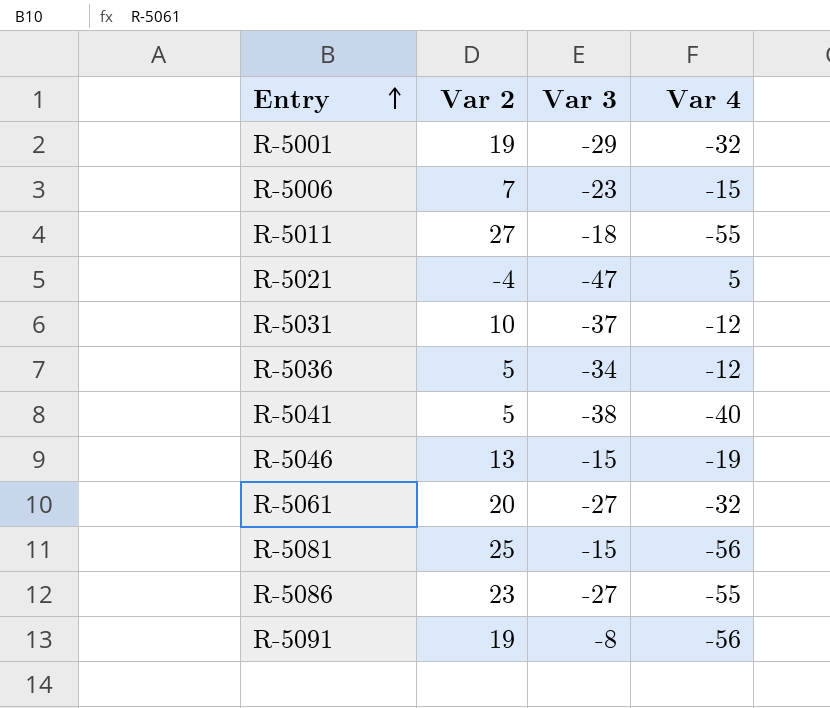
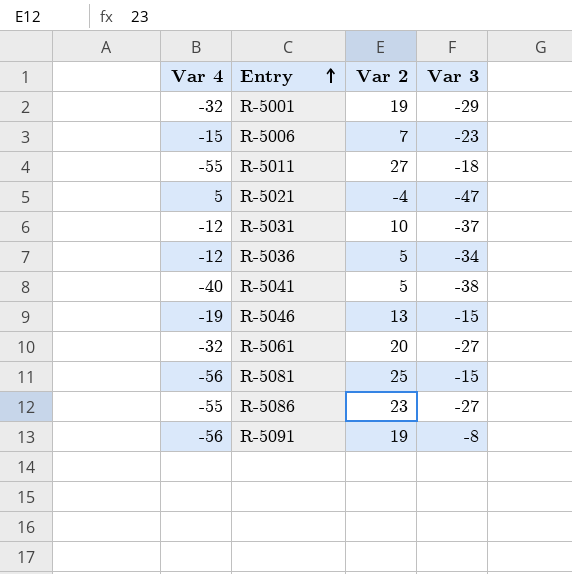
column Var 4 | position: 4 -> 1

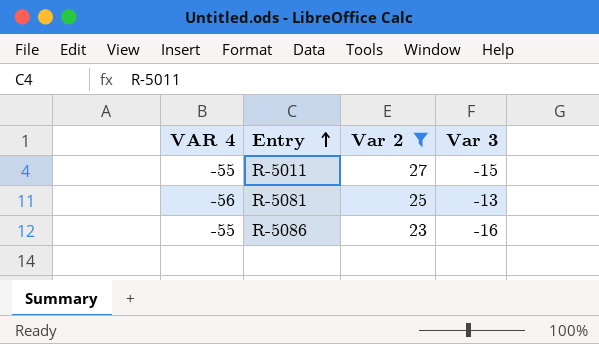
filter: none -> Var 2 >= 23
column name: Var 4 -> VAR 4
R-5011 | Var 3: -18 -> -15
R-5081 | Var 3: -15 -> -13
R-5086 | Var 3: -27 -> -16

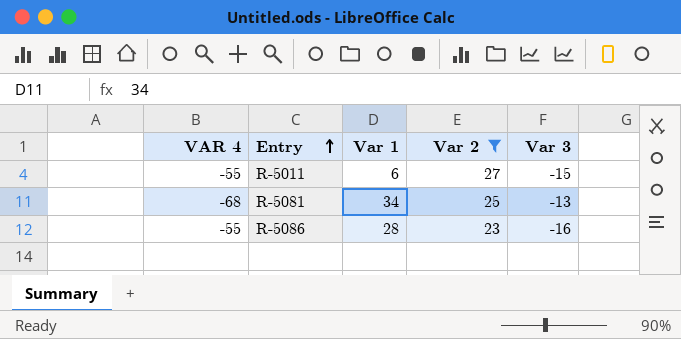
column Var 1 | position: none -> 3
R-5081 | VAR 4: -56 -> -68

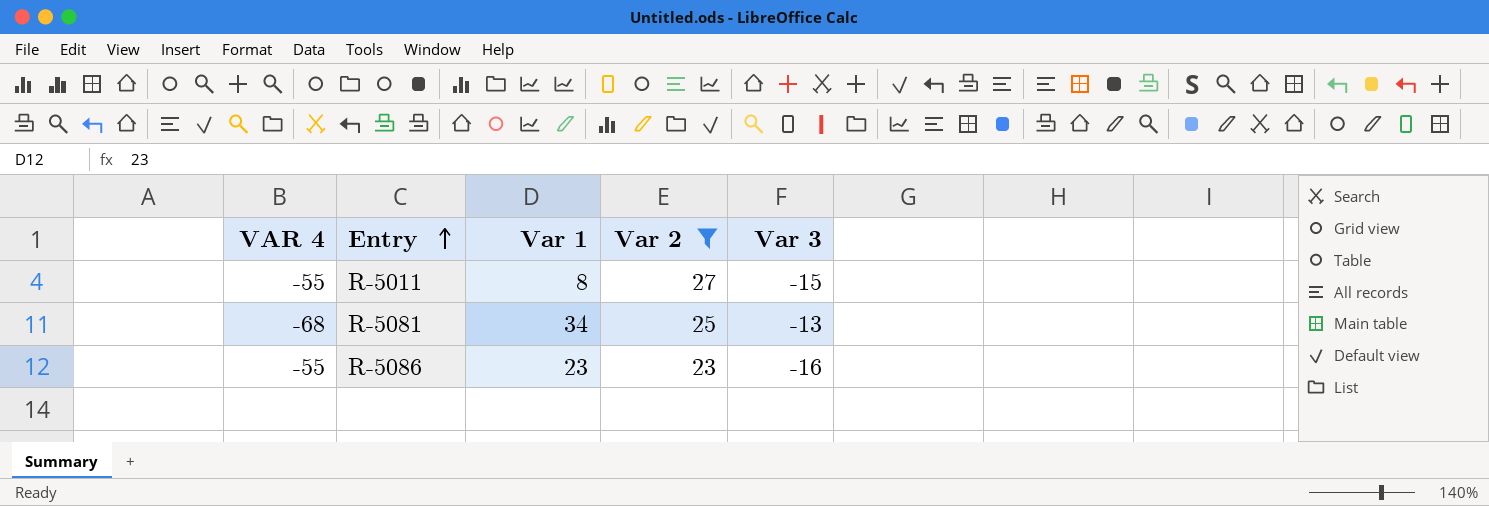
R-5011 | Var 1: 6 -> 8
R-5086 | Var 1: 28 -> 23

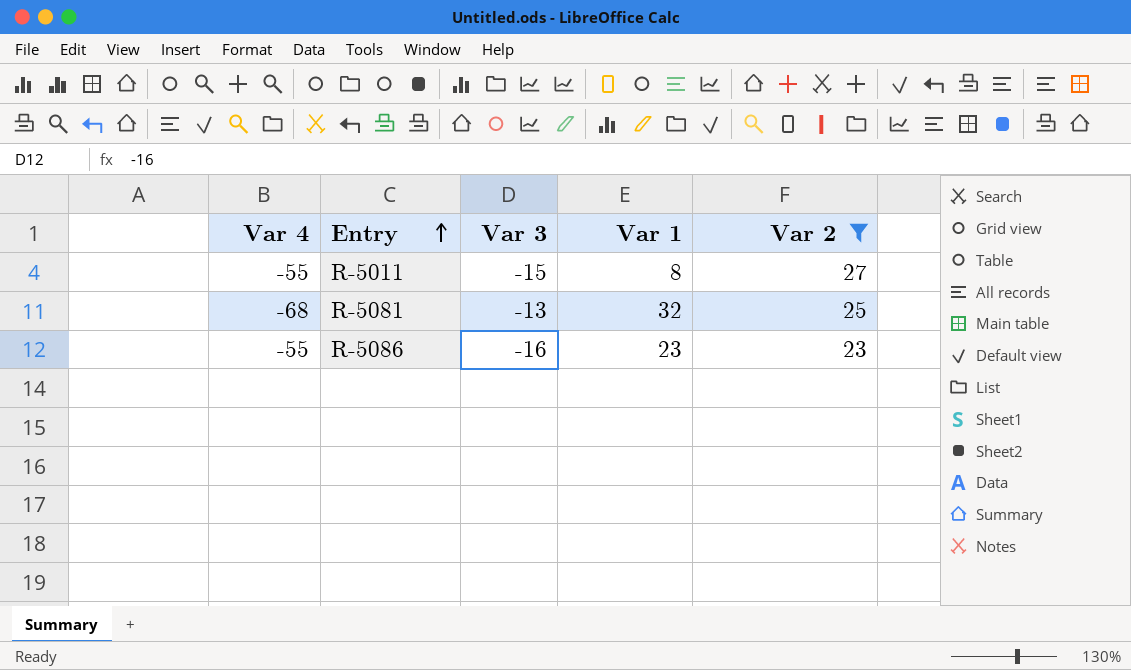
column name: VAR 4 -> Var 4
column Var 3 | position: 5 -> 3
R-5081 | Var 1: 34 -> 32

